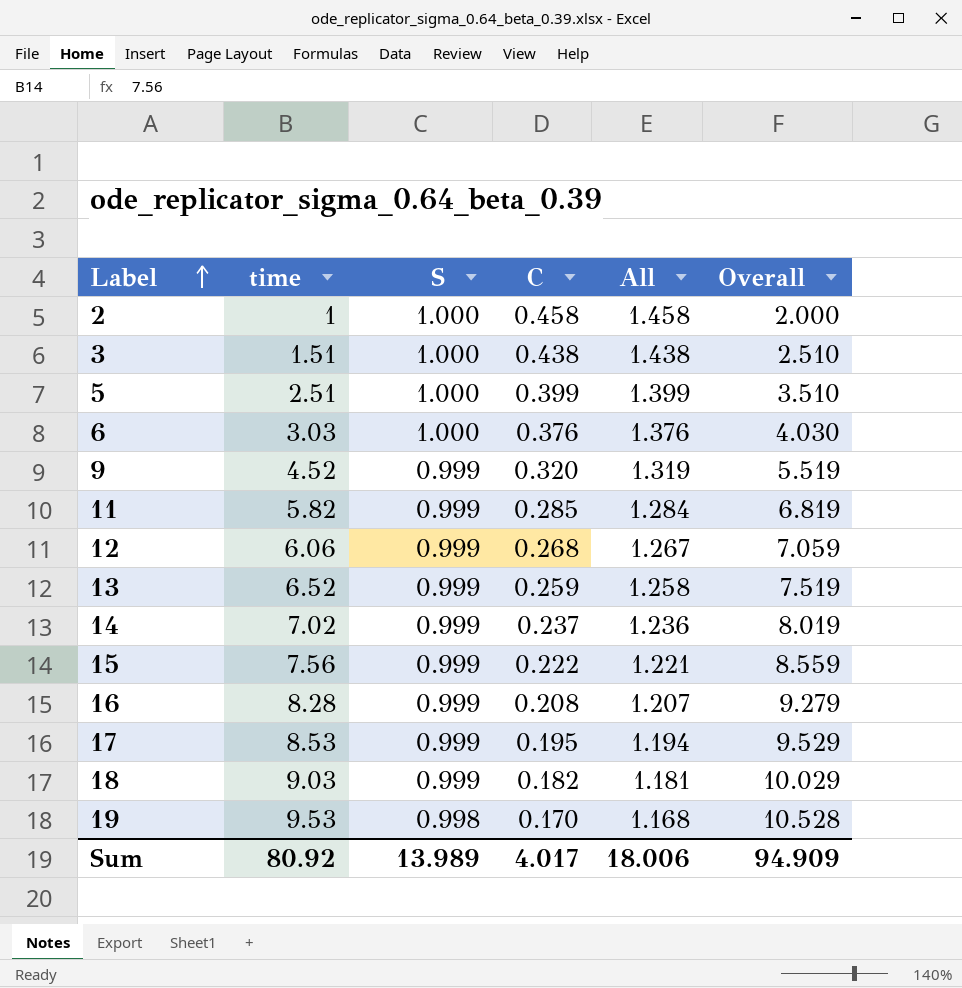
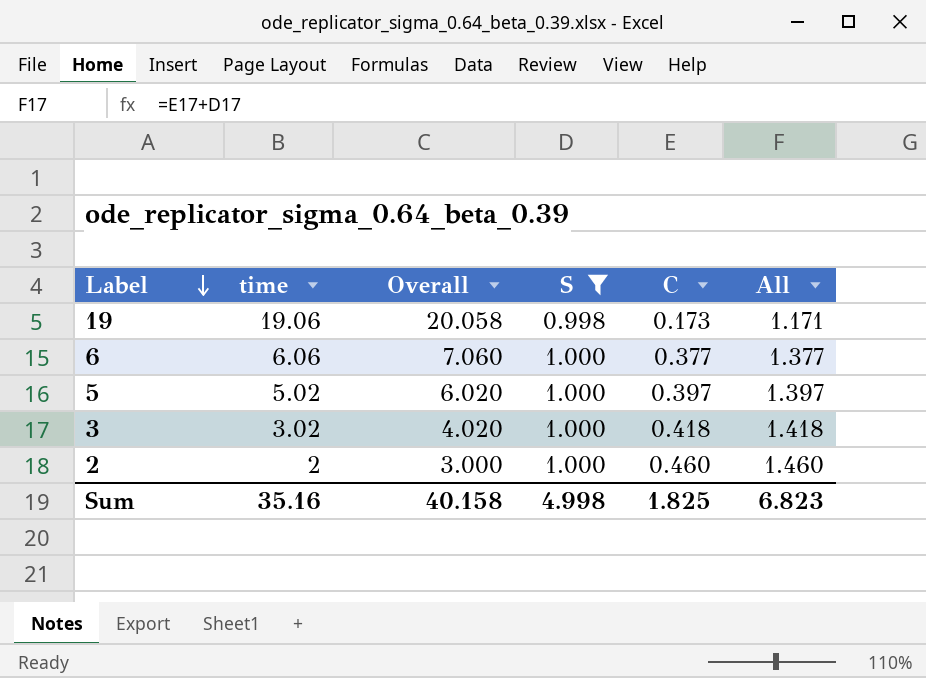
filter: none -> S != 0.999
row order: Label ascending -> Label descending
column Overall | position: 6 -> 3
19 | time: 9.53 -> 19.06
19 | Overall: 10.528 -> 20.058
19 | C: 0.170 -> 0.173
19 | All: 1.168 -> 1.171
6 | time: 3.03 -> 6.06
6 | Overall: 4.030 -> 7.060
6 | C: 0.376 -> 0.377
6 | All: 1.376 -> 1.377
5 | time: 2.51 -> 5.02
5 | Overall: 3.510 -> 6.020
5 | C: 0.399 -> 0.397
5 | All: 1.399 -> 1.397
3 | time: 1.51 -> 3.02
3 | Overall: 2.510 -> 4.020
3 | C: 0.438 -> 0.418
3 | All: 1.438 -> 1.418
2 | time: 1 -> 2
2 | Overall: 2.000 -> 3.000
2 | C: 0.458 -> 0.460
2 | All: 1.458 -> 1.460
Sum | time: 80.92 -> 35.16
Sum | Overall: 94.909 -> 40.158
Sum | S: 13.989 -> 4.998
Sum | C: 4.017 -> 1.825
Sum | All: 18.006 -> 6.823

